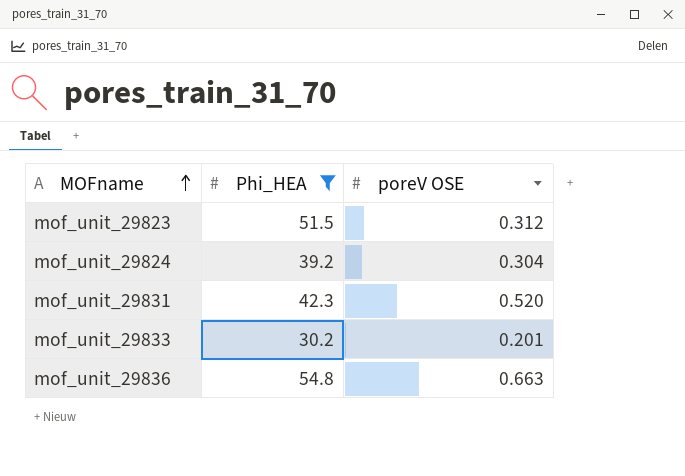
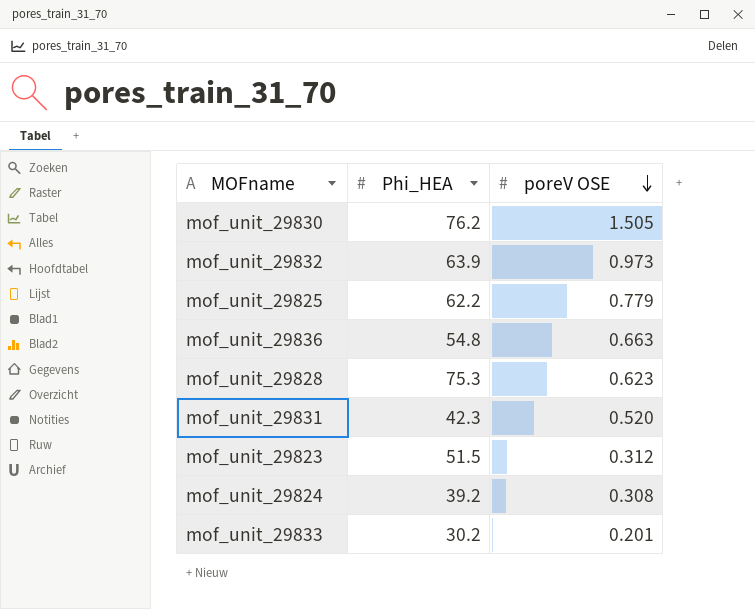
filter: Phi_HEA <= 54.8 -> none
row order: MOFname ascending -> poreV OSE descending
mof_unit_29824 | poreV OSE: 0.304 -> 0.308

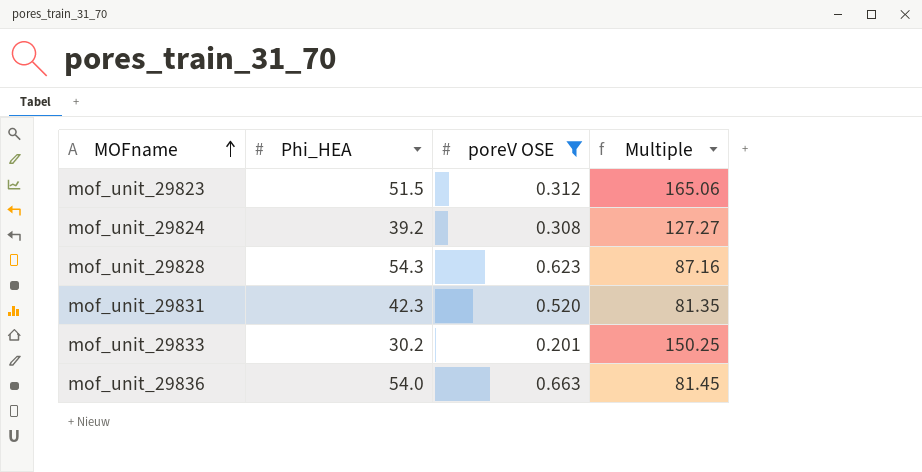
filter: none -> poreV OSE <= 0.663
row order: poreV OSE descending -> MOFname ascending
column Multiple | formula: none -> [Phi_HEA] / [poreV OSE]
mof_unit_29828 | Phi_HEA: 75.3 -> 54.3
mof_unit_29836 | Phi_HEA: 54.8 -> 54.0

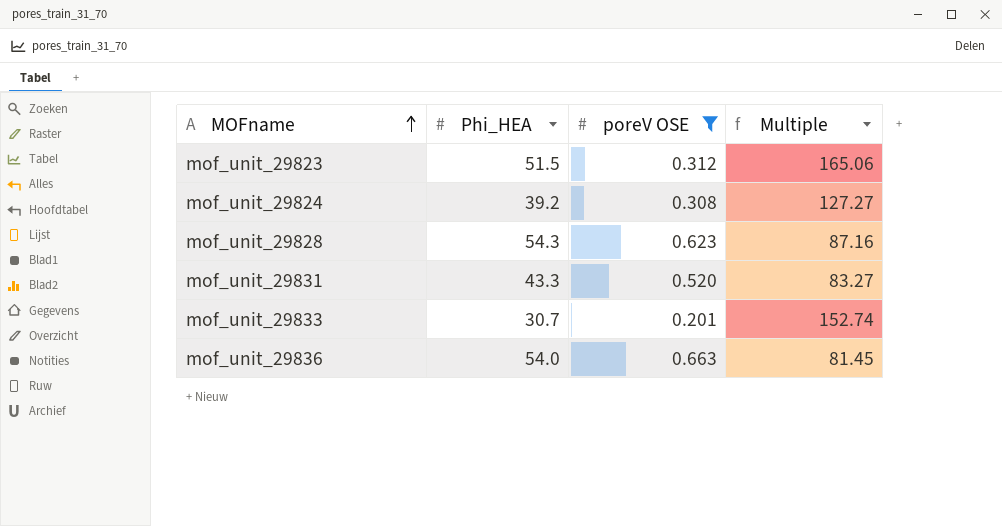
mof_unit_29831 | Phi_HEA: 42.3 -> 43.3
mof_unit_29831 | Multiple: 81.35 -> 83.27
mof_unit_29833 | Phi_HEA: 30.2 -> 30.7
mof_unit_29833 | Multiple: 150.25 -> 152.74

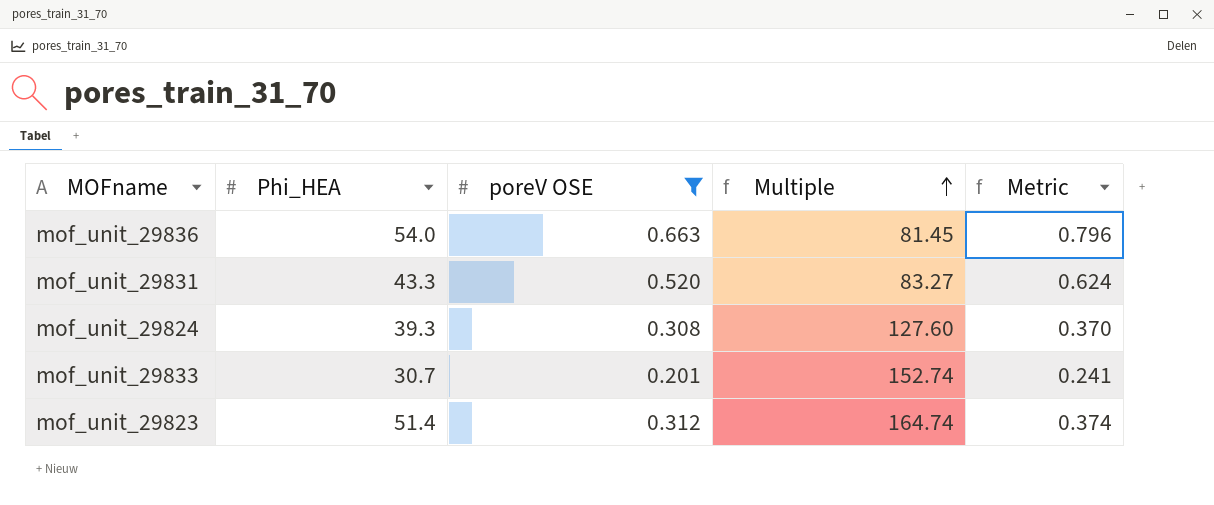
row order: MOFname ascending -> Multiple ascending
column Metric | formula: none -> [poreV OSE] * 1.2
row mof_unit_29828: 54.3 | 0.623 | 87.16 -> none
mof_unit_29824 | Phi_HEA: 39.2 -> 39.3
mof_unit_29824 | Multiple: 127.27 -> 127.60
mof_unit_29823 | Phi_HEA: 51.5 -> 51.4
mof_unit_29823 | Multiple: 165.06 -> 164.74

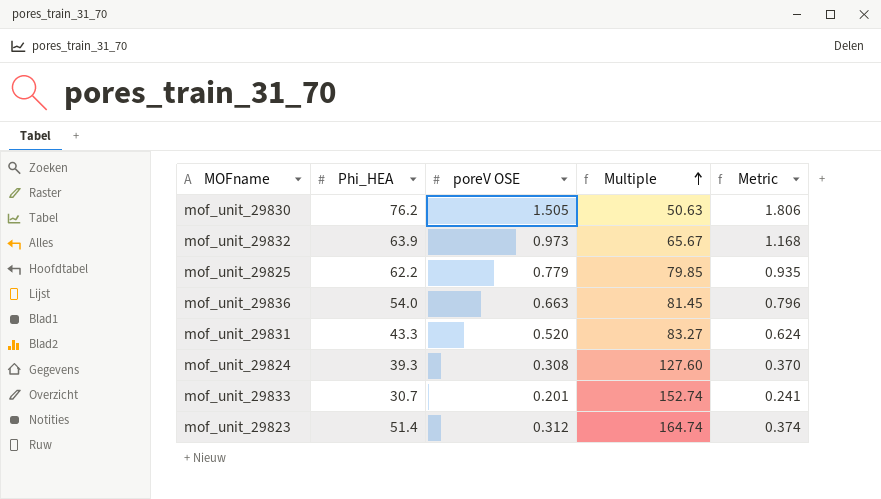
filter: poreV OSE <= 0.663 -> none

